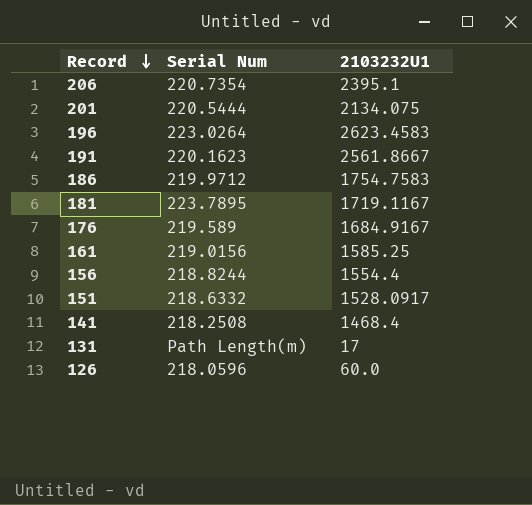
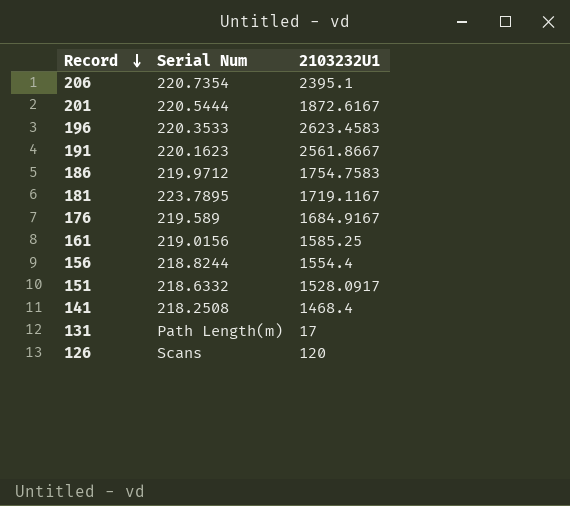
201 | 2103232U1: 2134.075 -> 1872.6167
196 | Serial Num: 223.0264 -> 220.3533
126 | Serial Num: 218.0596 -> Scans
126 | 2103232U1: 60.0 -> 120

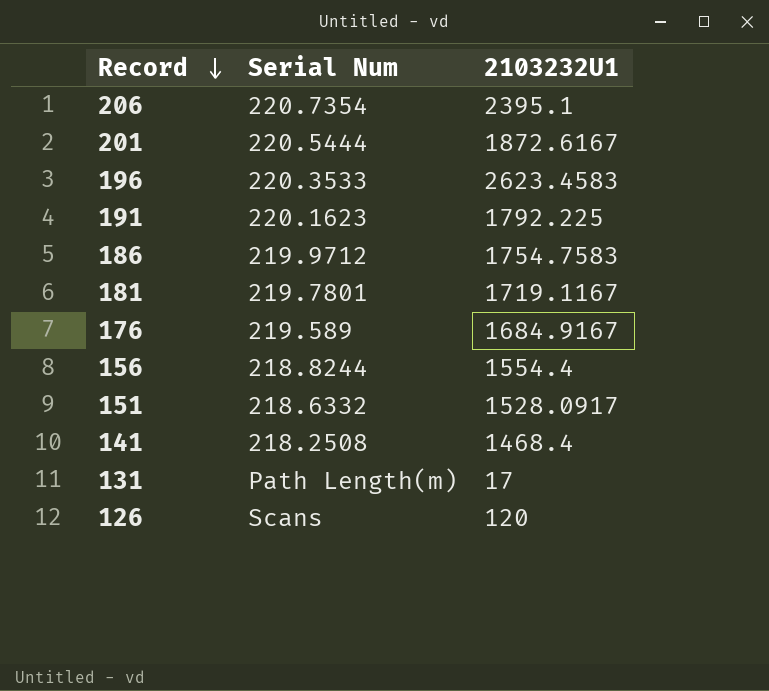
row 161: 219.0156 | 1585.25 -> none
191 | 2103232U1: 2561.8667 -> 1792.225
181 | Serial Num: 223.7895 -> 219.7801

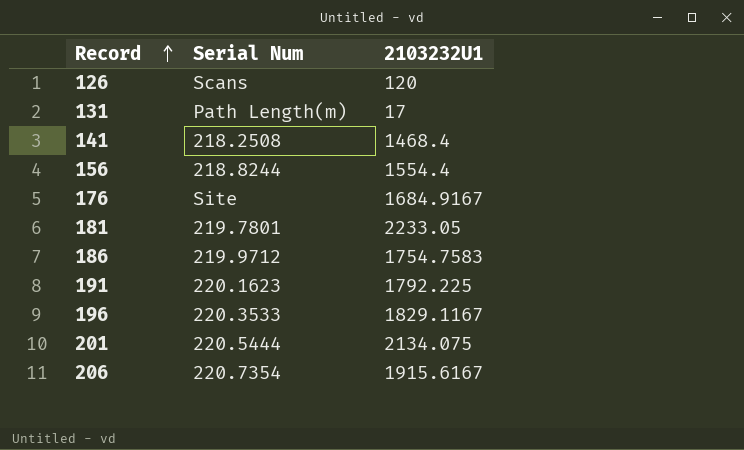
row order: Record descending -> Record ascending
row 151: 218.6332 | 1528.0917 -> none
176 | Serial Num: 219.589 -> Site
181 | 2103232U1: 1719.1167 -> 2233.05
196 | 2103232U1: 2623.4583 -> 1829.1167
201 | 2103232U1: 1872.6167 -> 2134.075
206 | 2103232U1: 2395.1 -> 1915.6167

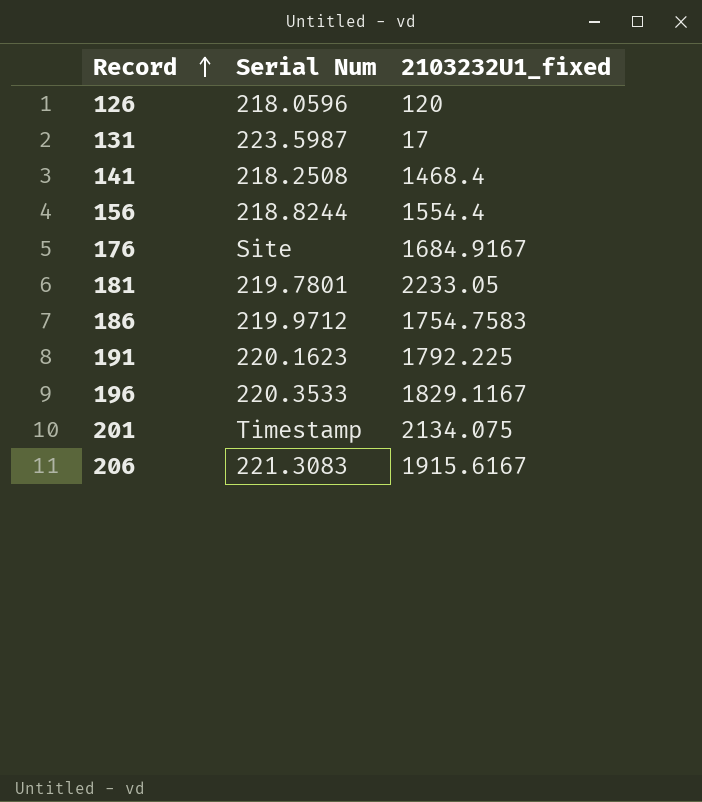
column name: 2103232U1 -> 2103232U1_fixed
126 | Serial Num: Scans -> 218.0596
131 | Serial Num: Path Length(m) -> 223.5987
201 | Serial Num: 220.5444 -> Timestamp
206 | Serial Num: 220.7354 -> 221.3083

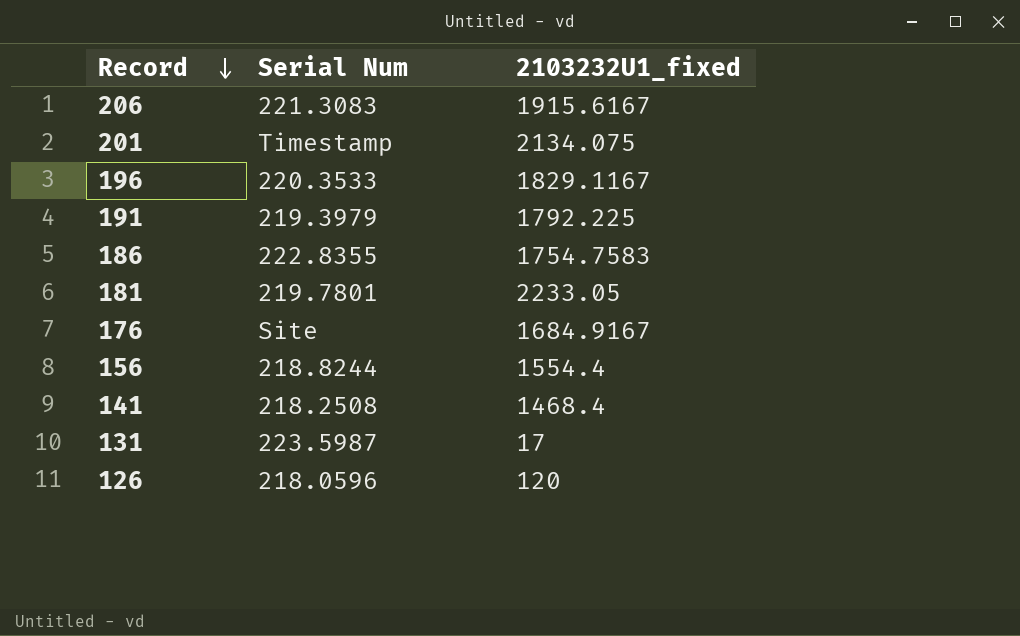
row order: Record ascending -> Record descending
191 | Serial Num: 220.1623 -> 219.3979
186 | Serial Num: 219.9712 -> 222.8355

